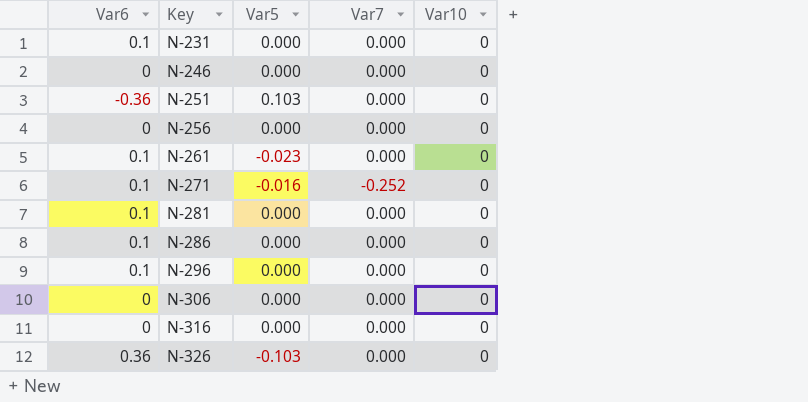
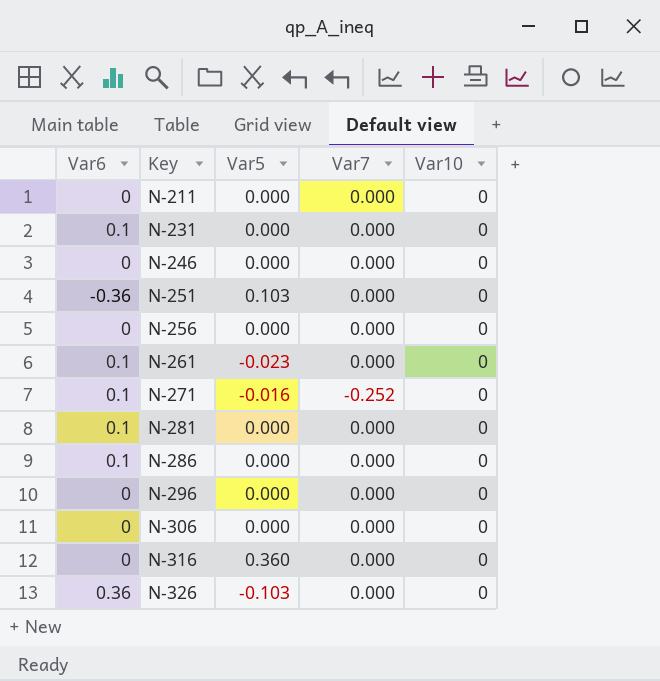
row N-211: none -> 0 | 0.000 | 0.000 | 0
N-296 | Var6: 0.1 -> 0
N-316 | Var5: 0.000 -> 0.360

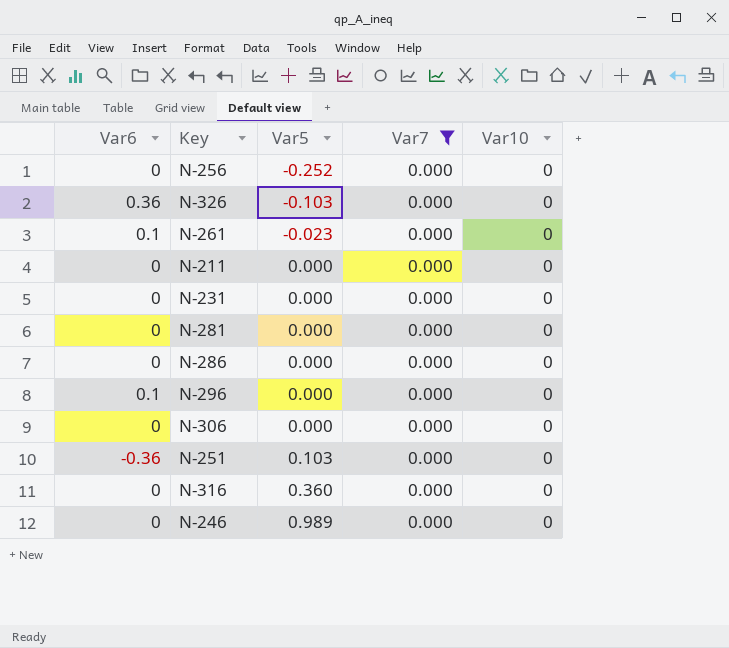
filter: none -> Var7 = 0.000
row order: Key ascending -> Var5 ascending
N-256 | Var5: 0.000 -> -0.252
N-231 | Var6: 0.1 -> 0
N-281 | Var6: 0.1 -> 0
N-286 | Var6: 0.1 -> 0
N-296 | Var6: 0 -> 0.1
N-246 | Var5: 0.000 -> 0.989

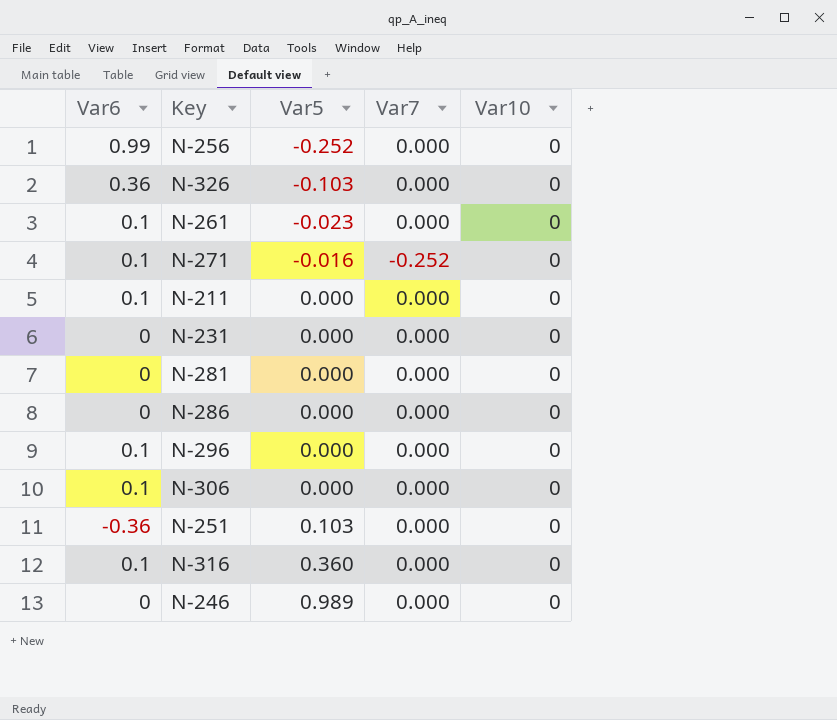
filter: Var7 = 0.000 -> none
N-256 | Var6: 0 -> 0.99
N-211 | Var6: 0 -> 0.1
N-306 | Var6: 0 -> 0.1
N-316 | Var6: 0 -> 0.1

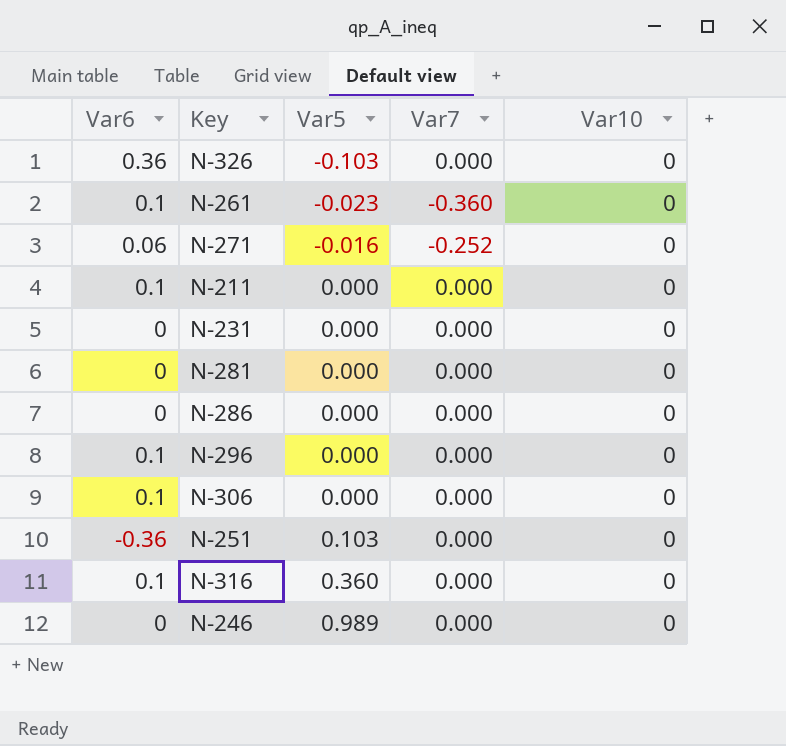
row N-256: 0.99 | -0.252 | 0.000 | 0 -> none
N-261 | Var7: 0.000 -> -0.360
N-271 | Var6: 0.1 -> 0.06

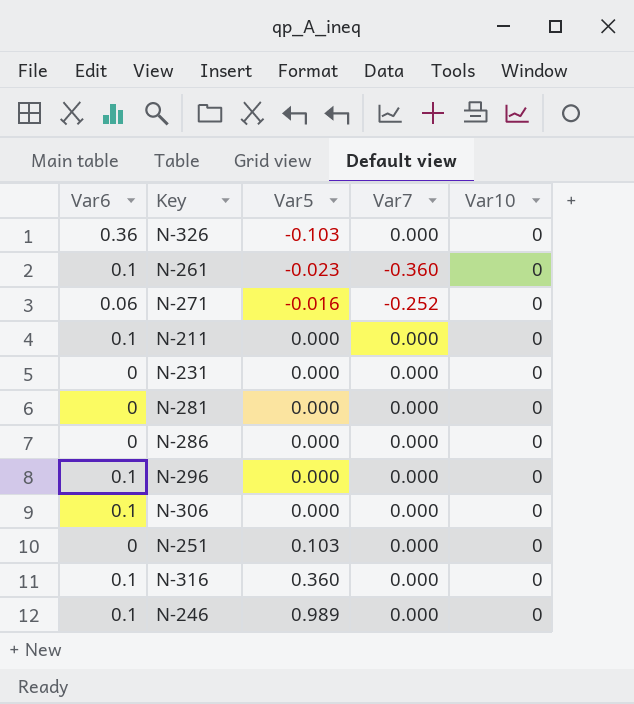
N-251 | Var6: -0.36 -> 0
N-246 | Var6: 0 -> 0.1

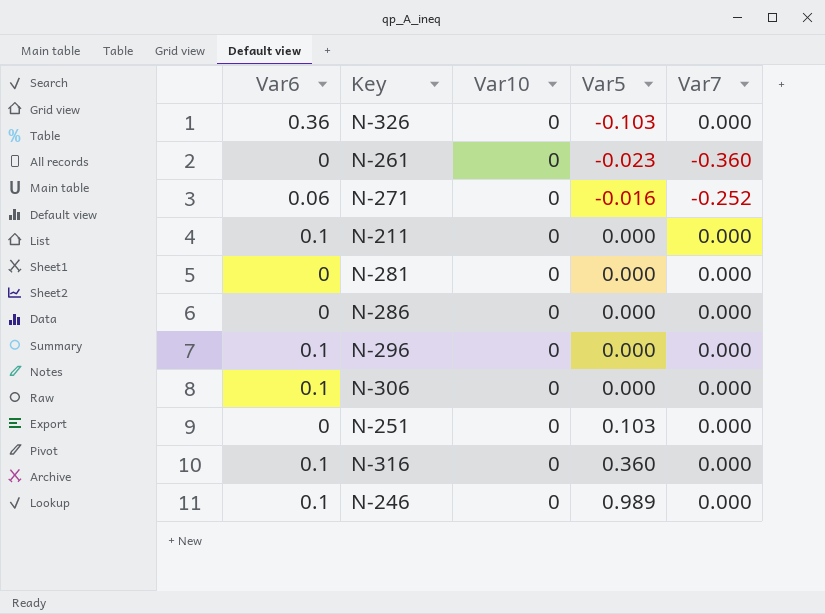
column Var10 | position: 5 -> 3
row N-231: 0 | 0.000 | 0.000 | 0 -> none
N-261 | Var6: 0.1 -> 0

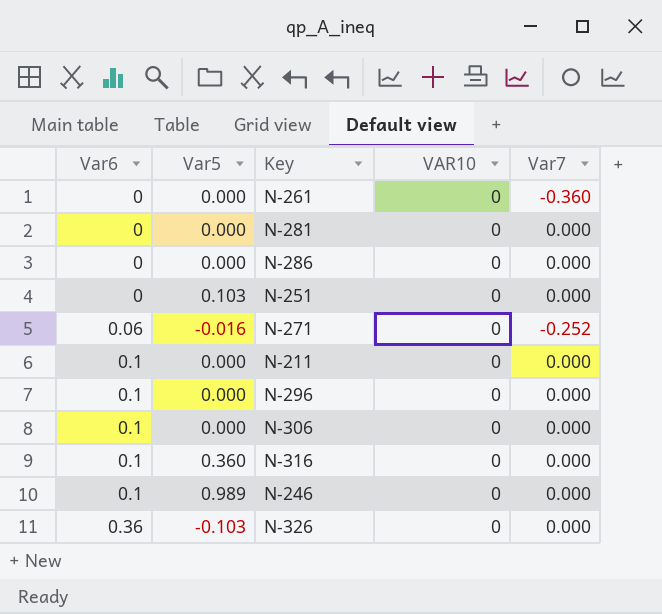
row order: Var5 ascending -> Var6 ascending
column Var5 | position: 4 -> 2
column name: Var10 -> VAR10
N-261 | Var5: -0.023 -> 0.000

